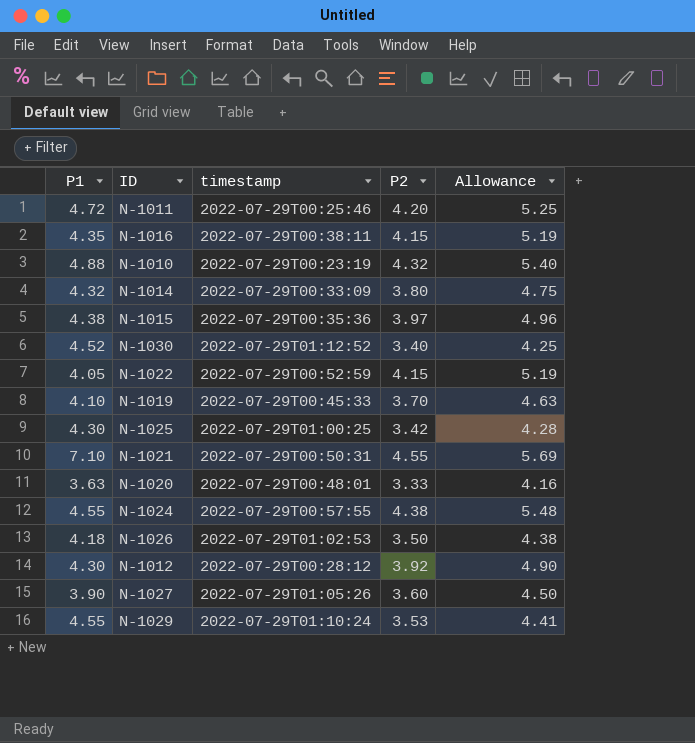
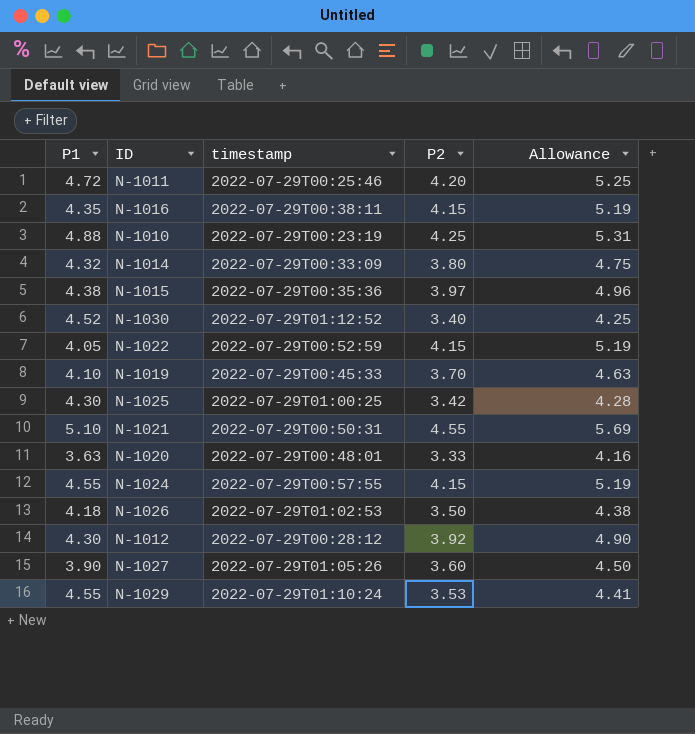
N-1010 | P2: 4.32 -> 4.25
N-1010 | Allowance: 5.40 -> 5.31
N-1021 | P1: 7.10 -> 5.10
N-1024 | P2: 4.38 -> 4.15
N-1024 | Allowance: 5.48 -> 5.19

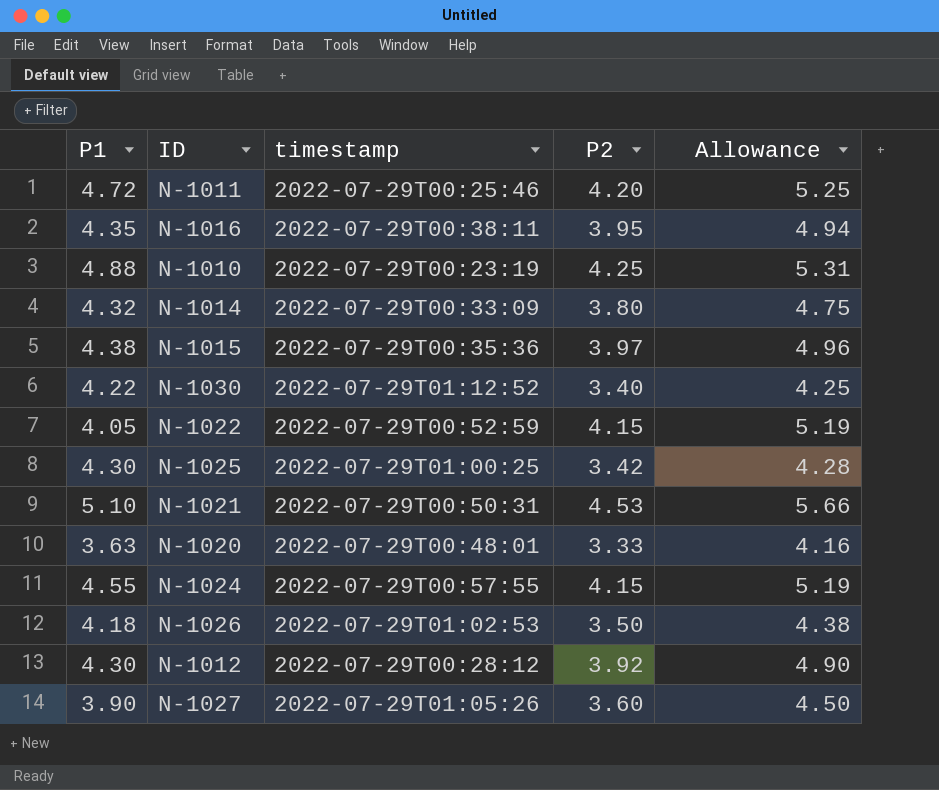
row N-1019: 4.10 | 2022-07-29T00:45:33 | 3.70 | 4.63 -> none
row N-1029: 4.55 | 2022-07-29T01:10:24 | 3.53 | 4.41 -> none
N-1016 | P2: 4.15 -> 3.95
N-1016 | Allowance: 5.19 -> 4.94
N-1030 | P1: 4.52 -> 4.22
N-1021 | P2: 4.55 -> 4.53
N-1021 | Allowance: 5.69 -> 5.66

